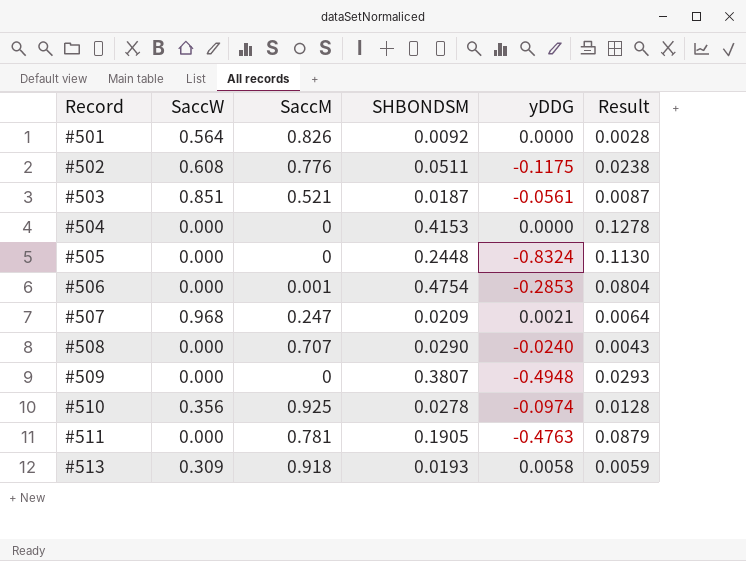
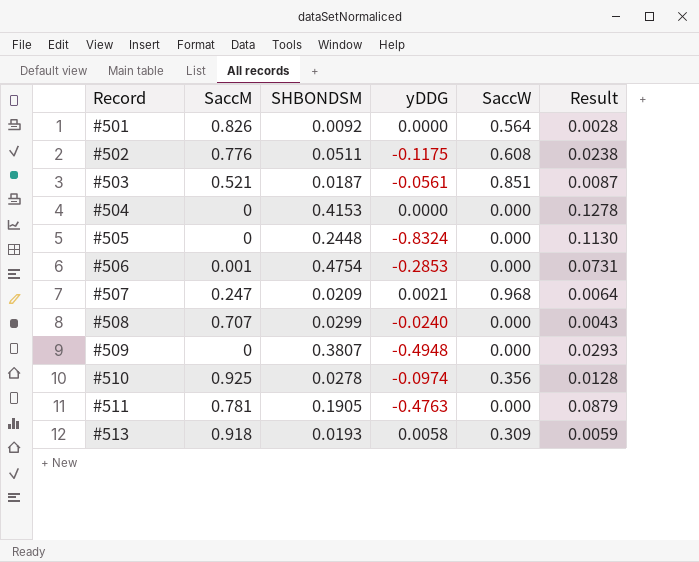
column SaccW | position: 2 -> 5
#506 | Result: 0.0804 -> 0.0731
#508 | SHBONDSM: 0.0290 -> 0.0299

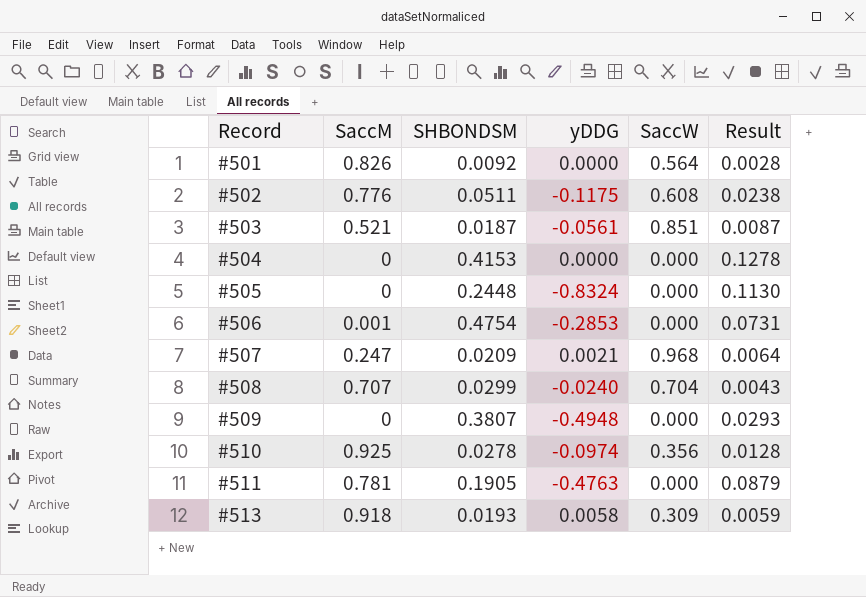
#508 | SaccW: 0.000 -> 0.704

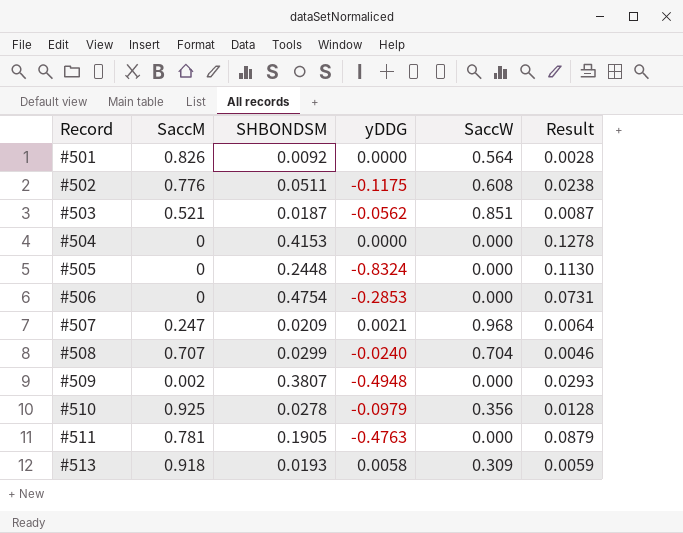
#503 | yDDG: -0.0561 -> -0.0562
#506 | SaccM: 0.001 -> 0
#508 | Result: 0.0043 -> 0.0046
#509 | SaccM: 0 -> 0.002
#510 | yDDG: -0.0974 -> -0.0979

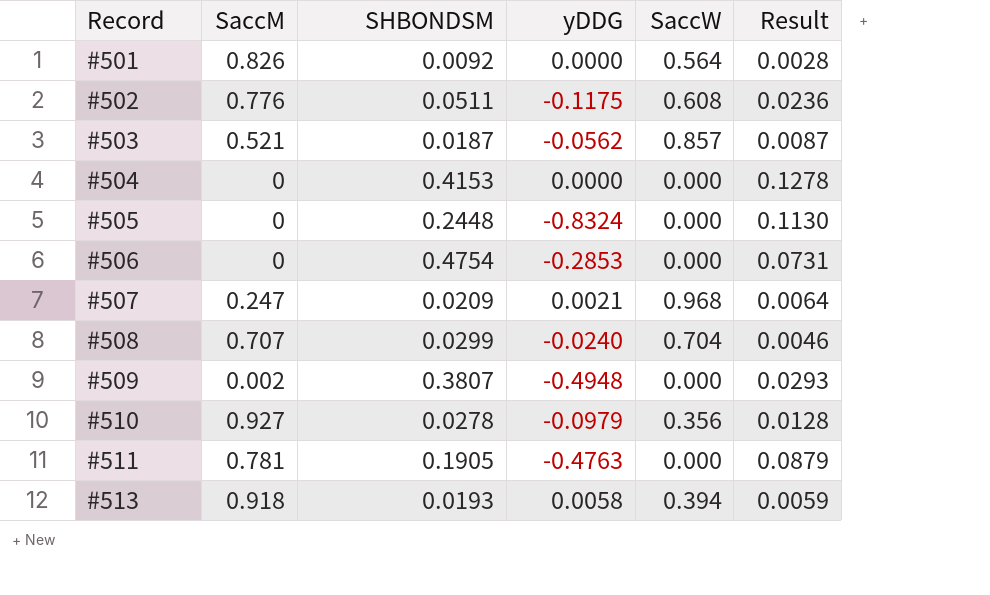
#502 | Result: 0.0238 -> 0.0236
#503 | SaccW: 0.851 -> 0.857
#510 | SaccM: 0.925 -> 0.927
#513 | SaccW: 0.309 -> 0.394

